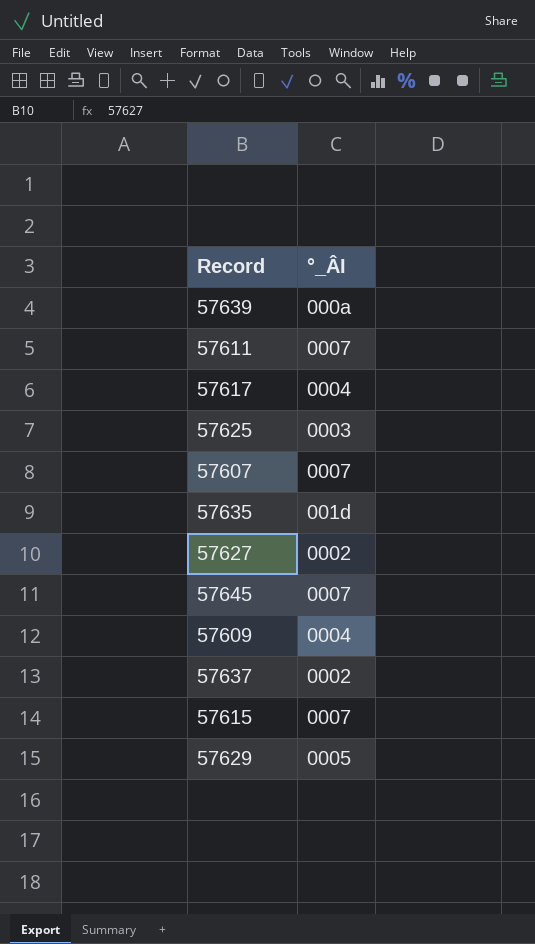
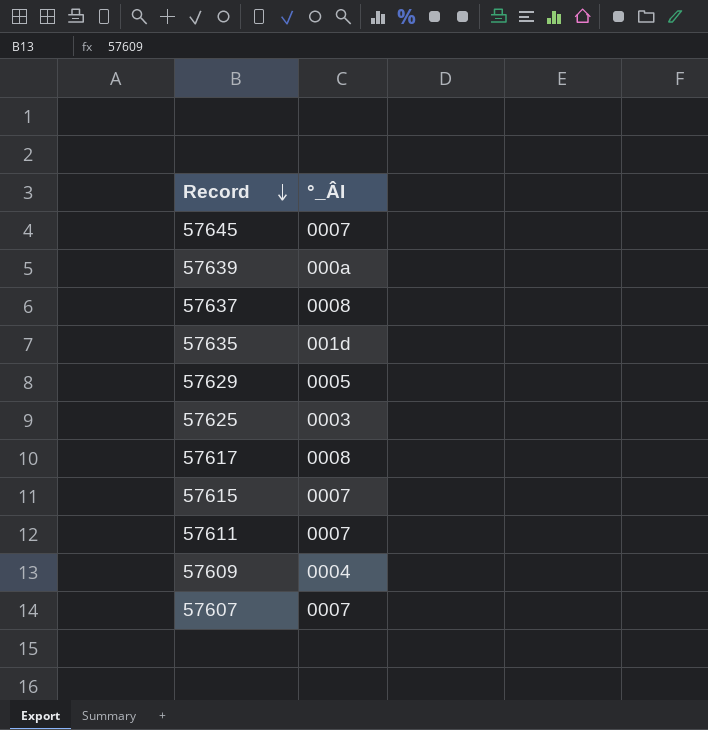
row order: none -> Record descending
row 57627: 0002 -> none
57637 | °_ÂI: 0002 -> 0008
57617 | °_ÂI: 0004 -> 0008

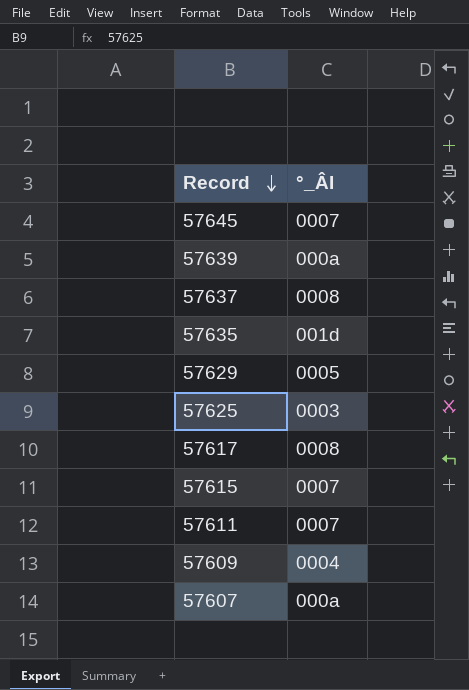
57607 | °_ÂI: 0007 -> 000a

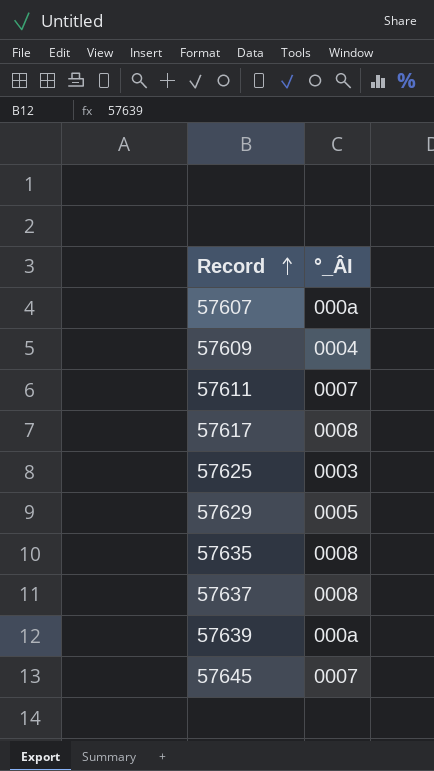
row order: Record descending -> Record ascending
row 57615: 0007 -> none
57635 | °_ÂI: 001d -> 0008

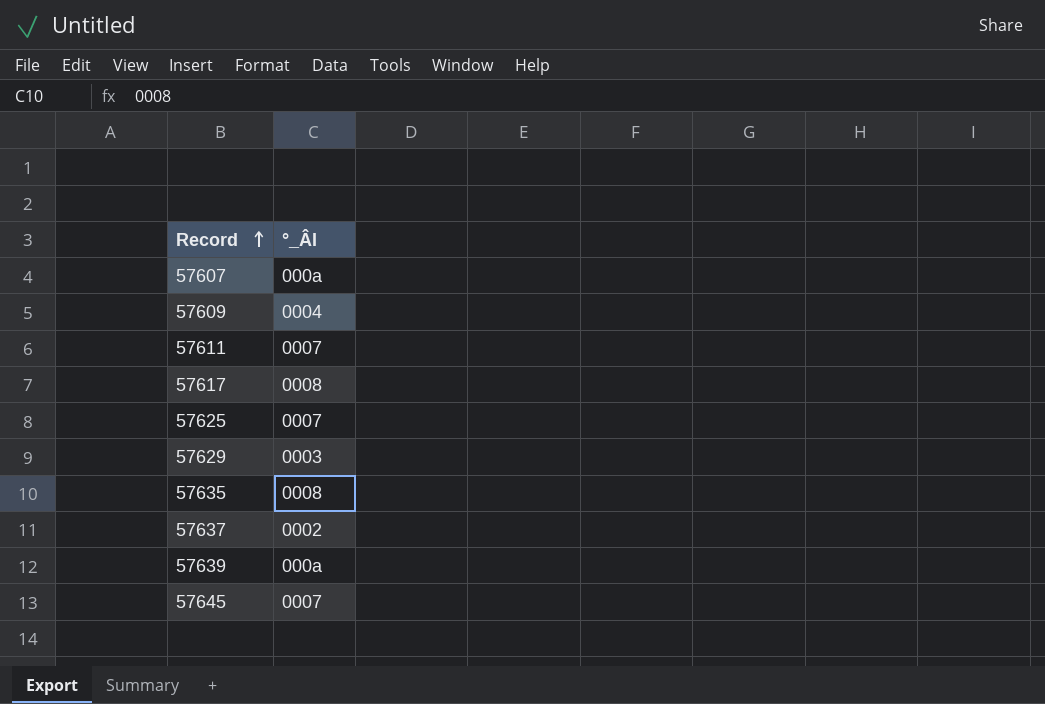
57625 | °_ÂI: 0003 -> 0007
57629 | °_ÂI: 0005 -> 0003
57637 | °_ÂI: 0008 -> 0002

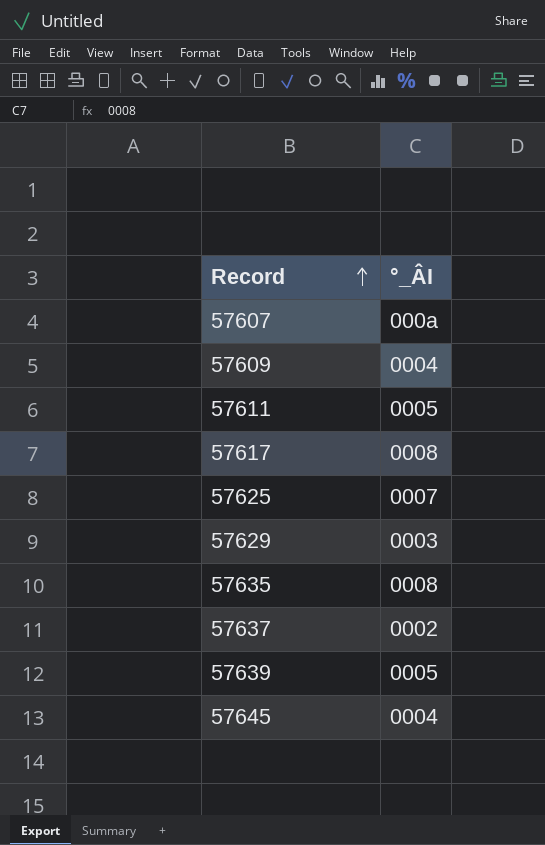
57611 | °_ÂI: 0007 -> 0005
57639 | °_ÂI: 000a -> 0005
57645 | °_ÂI: 0007 -> 0004

